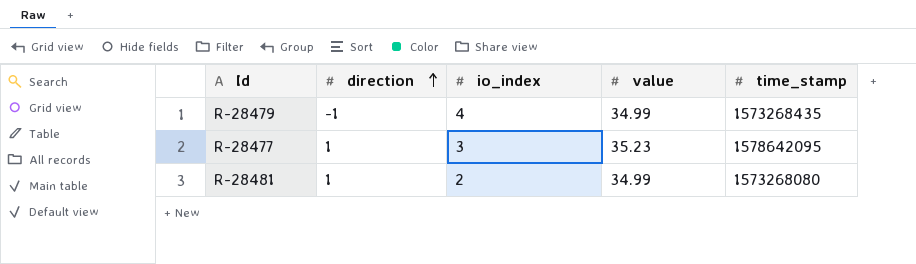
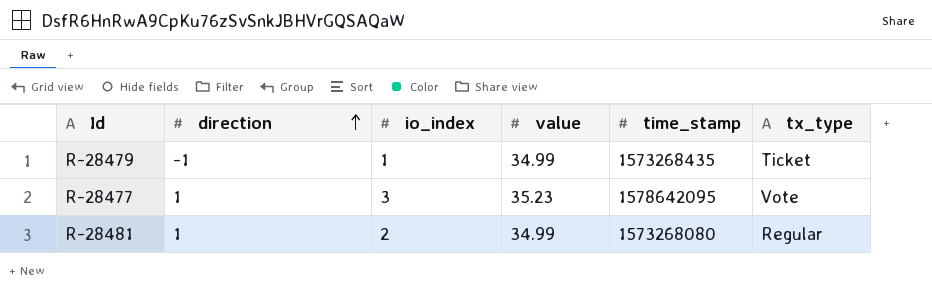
column tx_type | position: none -> 6
R-28479 | io_index: 4 -> 1

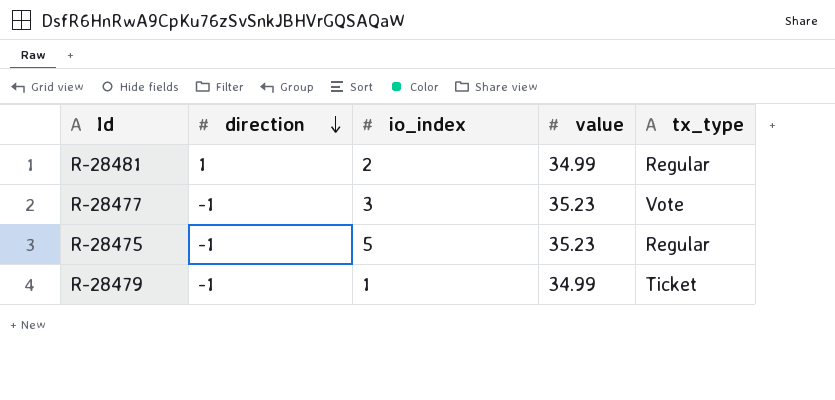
row order: direction ascending -> direction descending
column time_stamp | position: 5 -> none
R-28477 | direction: 1 -> -1
row R-28475: none -> -1 | 5 | 35.23 | Regular

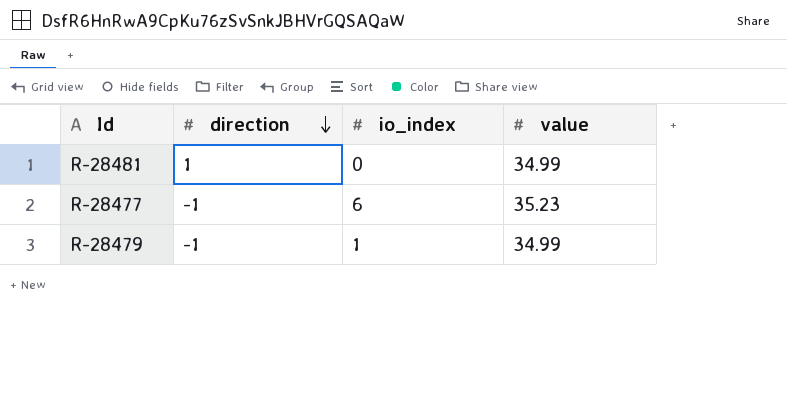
column tx_type | position: 5 -> none
row R-28475: -1 | 5 | 35.23 | Regular -> none
R-28481 | io_index: 2 -> 0
R-28477 | io_index: 3 -> 6

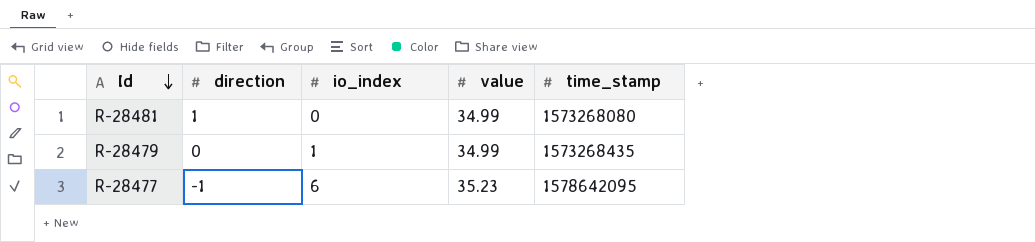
row order: direction descending -> Id descending
column time_stamp | position: none -> 5
R-28479 | direction: -1 -> 0

